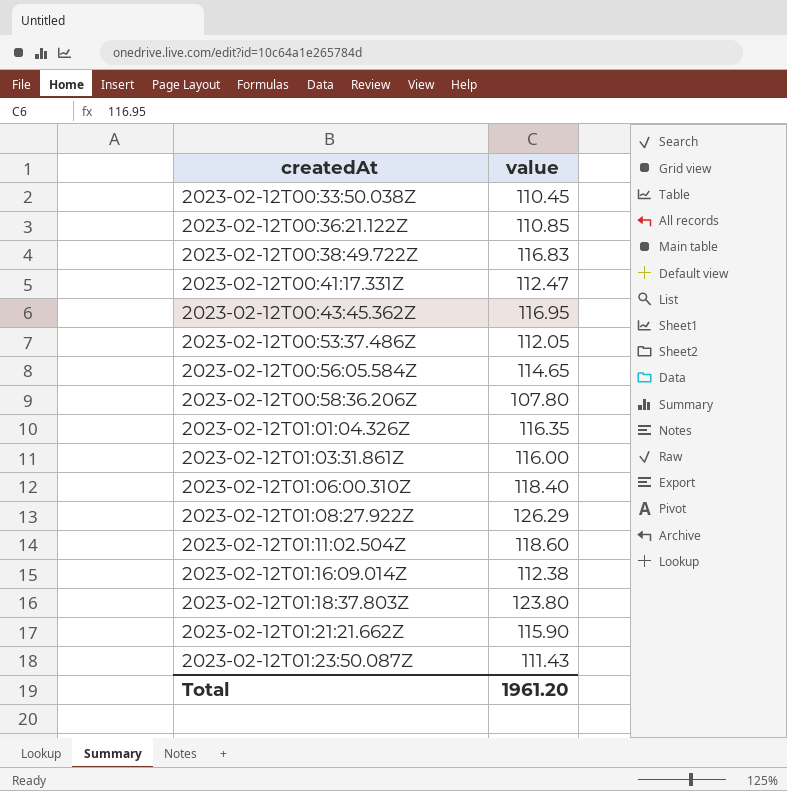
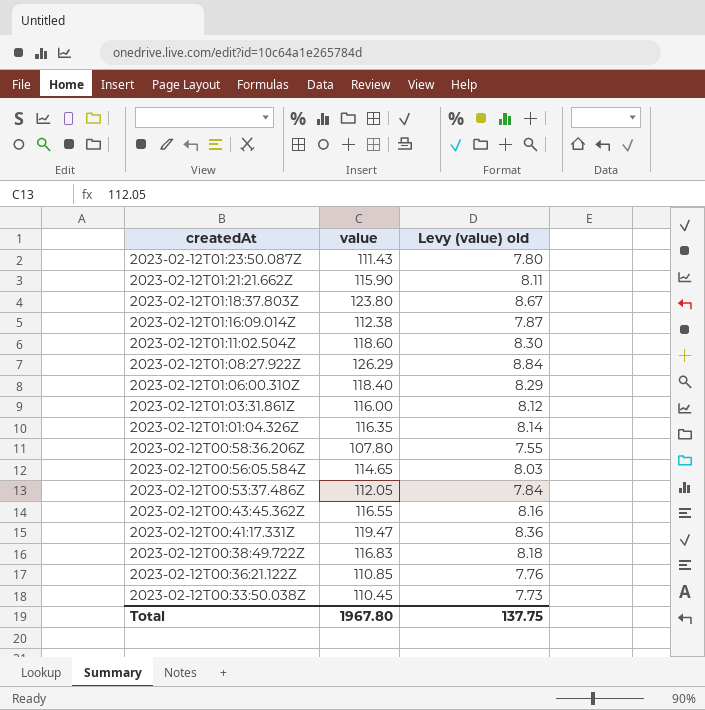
row order: createdAt ascending -> createdAt descending
column Levy (value) old | formula: none -> [value] * 0.07
2023-02-12T00:43:45.362Z | value: 116.95 -> 116.55
2023-02-12T00:41:17.331Z | value: 112.47 -> 119.47
Total | value: 1961.20 -> 1967.80

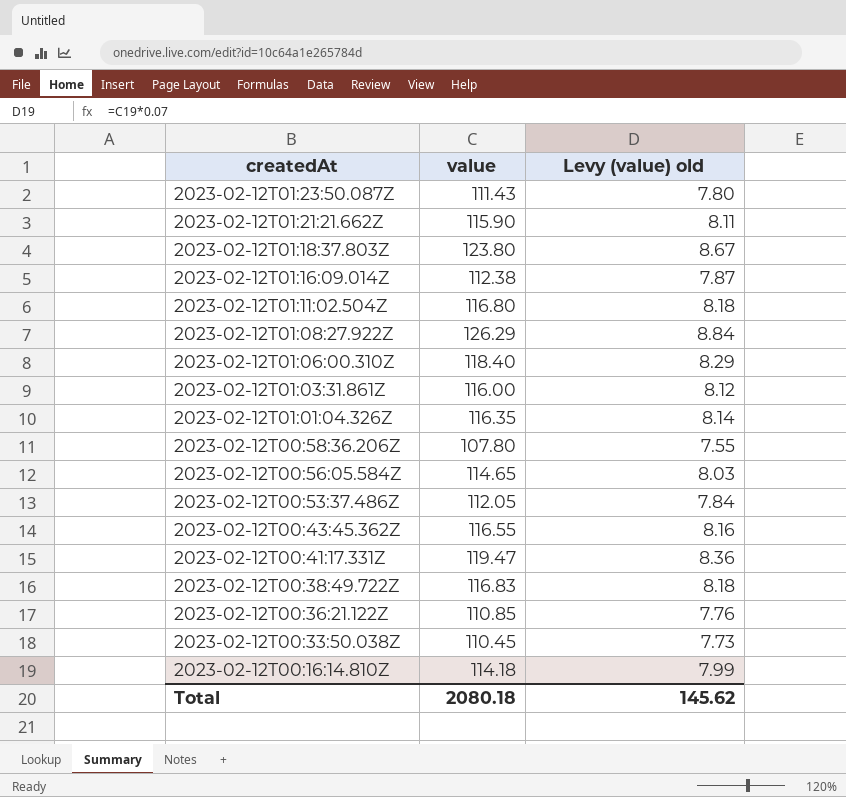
2023-02-12T01:11:02.504Z | value: 118.60 -> 116.80
2023-02-12T01:11:02.504Z | Levy (value) old: 8.30 -> 8.18
row 2023-02-12T00:16:14.810Z: none -> 114.18 | 7.99
Total | value: 1967.80 -> 2080.18
Total | Levy (value) old: 137.75 -> 145.62

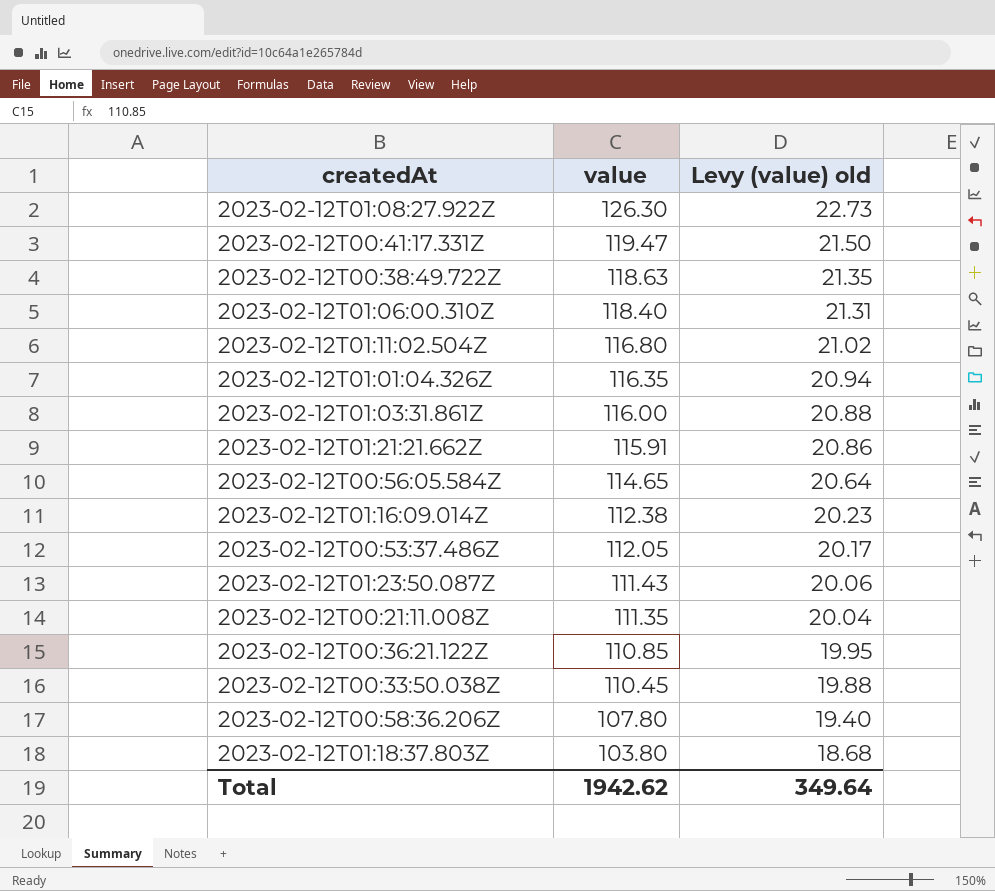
row order: createdAt descending -> value descending
column Levy (value) old | formula: [value] * 0.07 -> [value] * 0.18
row 2023-02-12T00:43:45.362Z: 116.55 | 8.16 -> none
row 2023-02-12T00:16:14.810Z: 114.18 | 7.99 -> none
2023-02-12T01:08:27.922Z | value: 126.29 -> 126.30
2023-02-12T00:38:49.722Z | value: 116.83 -> 118.63
2023-02-12T01:21:21.662Z | value: 115.90 -> 115.91
row 2023-02-12T00:21:11.008Z: none -> 111.35 | 20.04
2023-02-12T01:18:37.803Z | value: 123.80 -> 103.80
Total | value: 2080.18 -> 1942.62
Total | Levy (value) old: 145.62 -> 349.64

